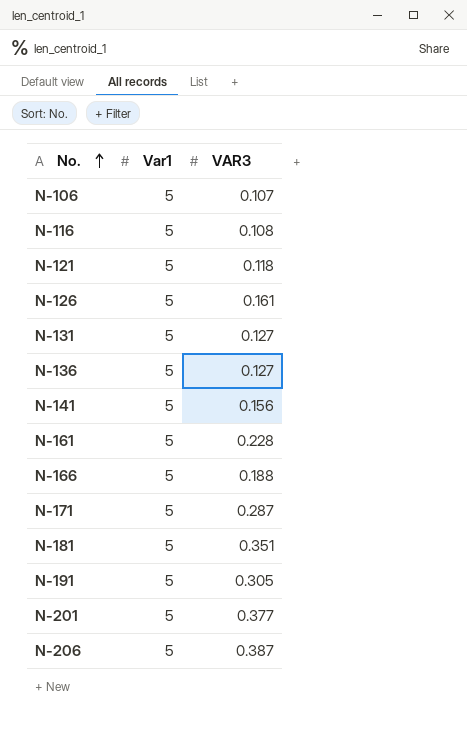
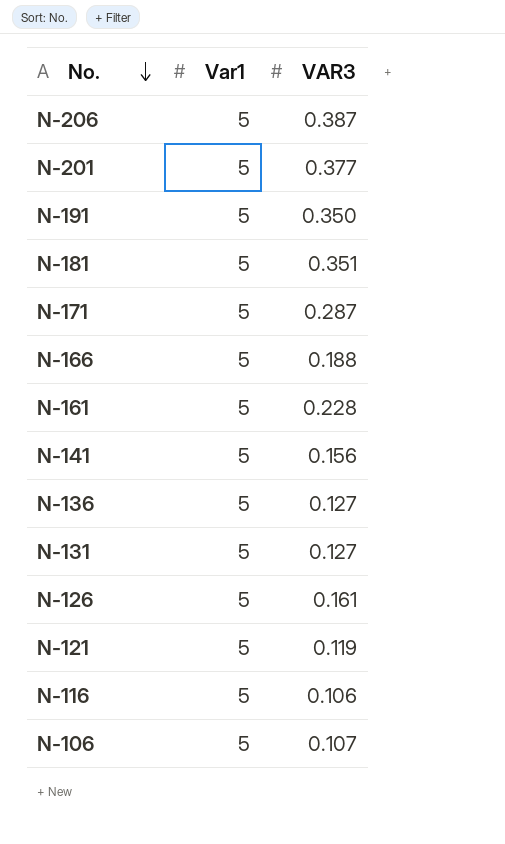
row order: No. ascending -> No. descending
N-191 | VAR3: 0.305 -> 0.350
N-121 | VAR3: 0.118 -> 0.119
N-116 | VAR3: 0.108 -> 0.106

